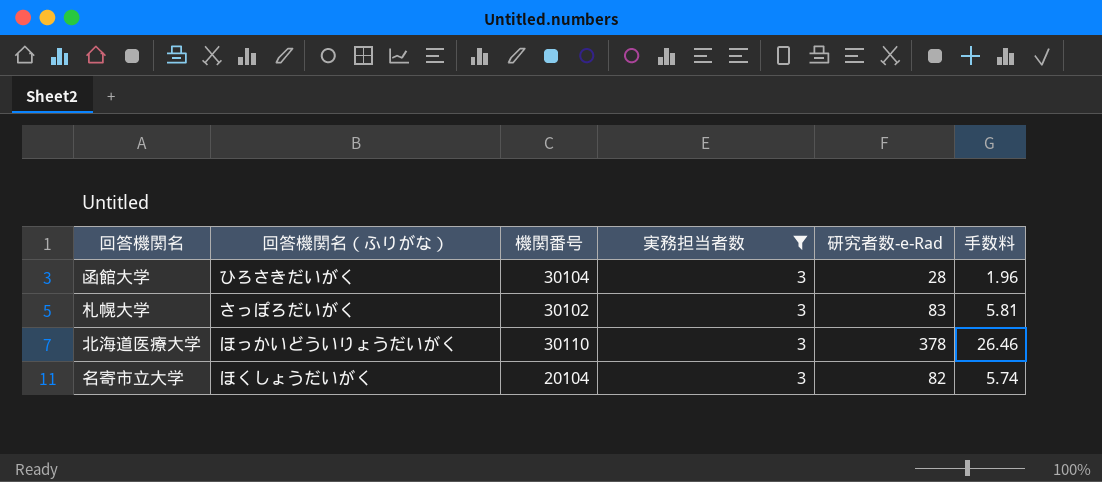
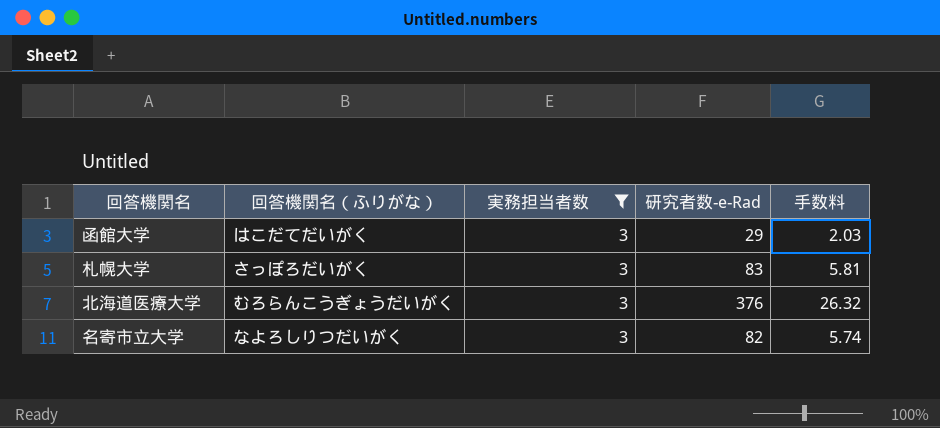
column 機関番号 | position: 3 -> none
函館大学 | 回答機関名（ふりがな）: ひろさきだいがく -> はこだてだいがく
函館大学 | 研究者数-e-Rad: 28 -> 29
函館大学 | 手数料: 1.96 -> 2.03
北海道医療大学 | 回答機関名（ふりがな）: ほっかいどういりょうだいがく -> むろらんこうぎょうだいがく
北海道医療大学 | 研究者数-e-Rad: 378 -> 376
北海道医療大学 | 手数料: 26.46 -> 26.32
名寄市立大学 | 回答機関名（ふりがな）: ほくしょうだいがく -> なよろしりつだいがく

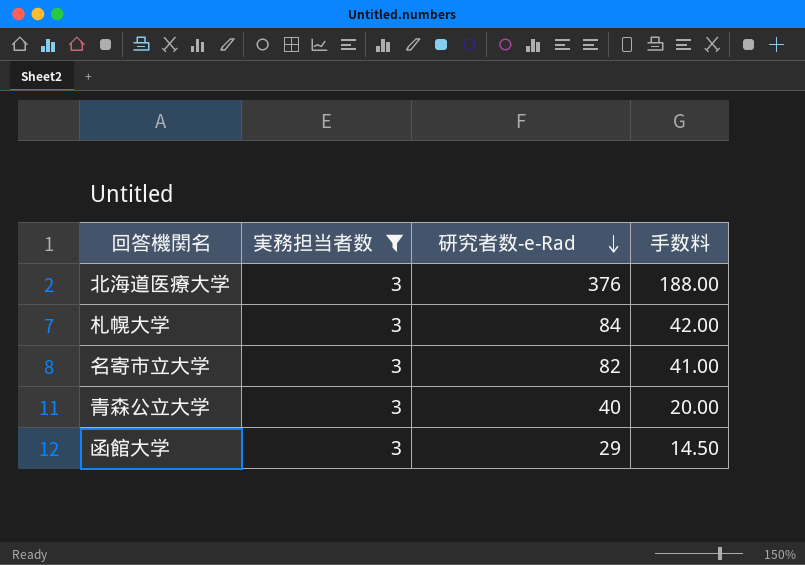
row order: none -> 研究者数-e-Rad descending
column 回答機関名（ふりがな） | position: 2 -> none
column 手数料 | formula: [研究者数-e-Rad] * 0.07 -> [研究者数-e-Rad] * 0.5
札幌大学 | 研究者数-e-Rad: 83 -> 84
row 青森公立大学: none -> 3 | 40 | 20.00

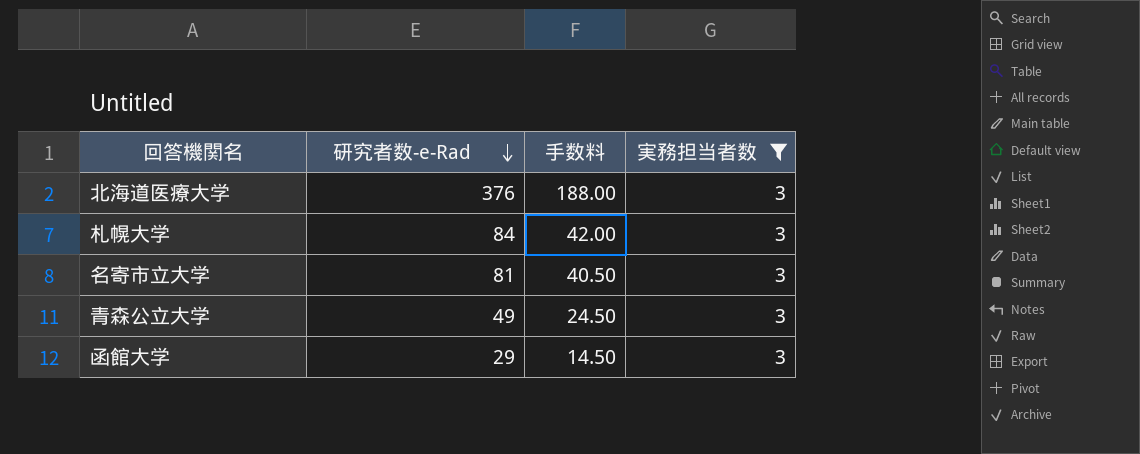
column 実務担当者数 | position: 2 -> 4
名寄市立大学 | 研究者数-e-Rad: 82 -> 81
名寄市立大学 | 手数料: 41.00 -> 40.50
青森公立大学 | 研究者数-e-Rad: 40 -> 49
青森公立大学 | 手数料: 20.00 -> 24.50

